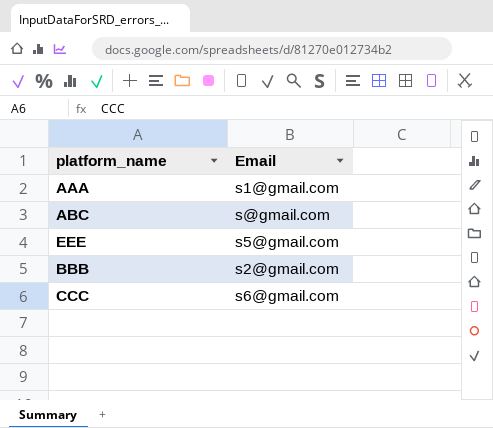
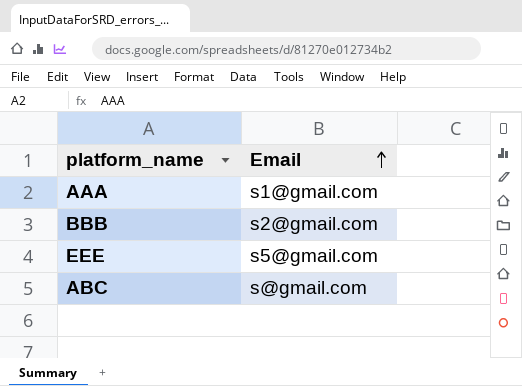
row order: none -> Email ascending
row CCC: s6@gmail.com -> none

